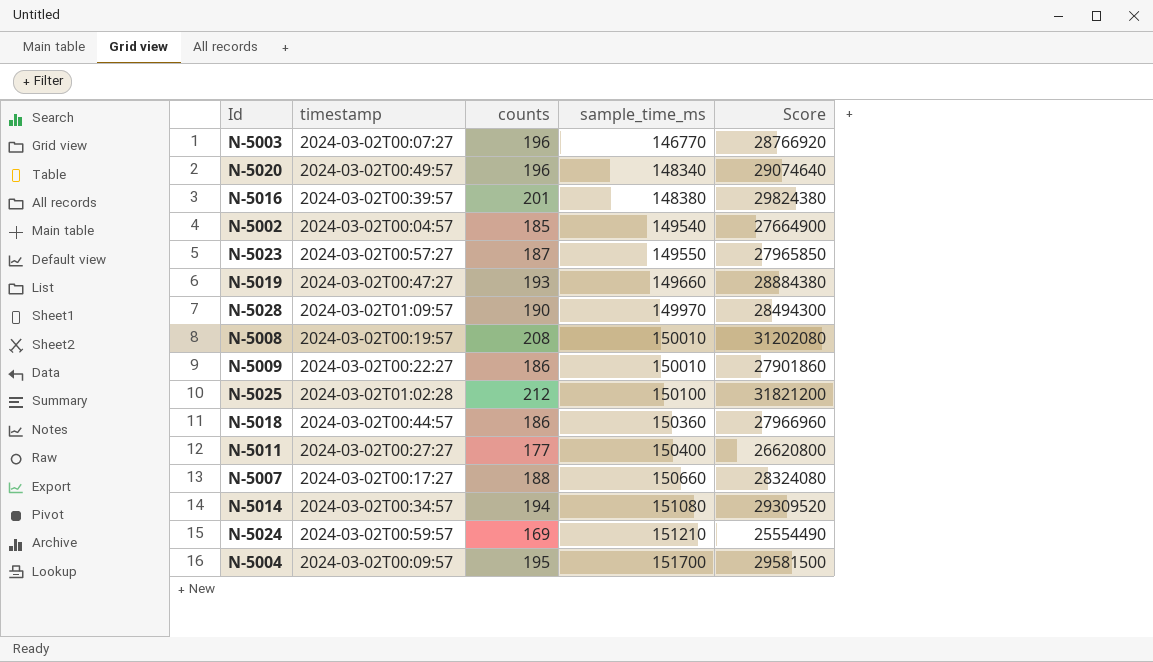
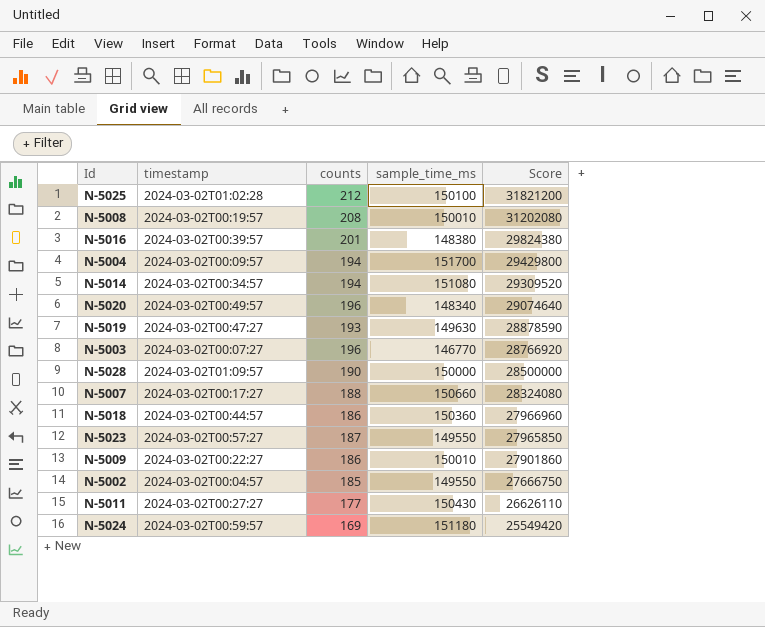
row order: sample_time_ms ascending -> Score descending
N-5004 | counts: 195 -> 194
N-5004 | Score: 29581500 -> 29429800
N-5019 | sample_time_ms: 149660 -> 149630
N-5019 | Score: 28884380 -> 28878590
N-5028 | sample_time_ms: 149970 -> 150000
N-5028 | Score: 28494300 -> 28500000
N-5002 | sample_time_ms: 149540 -> 149550
N-5002 | Score: 27664900 -> 27666750
N-5011 | sample_time_ms: 150400 -> 150430
N-5011 | Score: 26620800 -> 26626110
N-5024 | sample_time_ms: 151210 -> 151180
N-5024 | Score: 25554490 -> 25549420

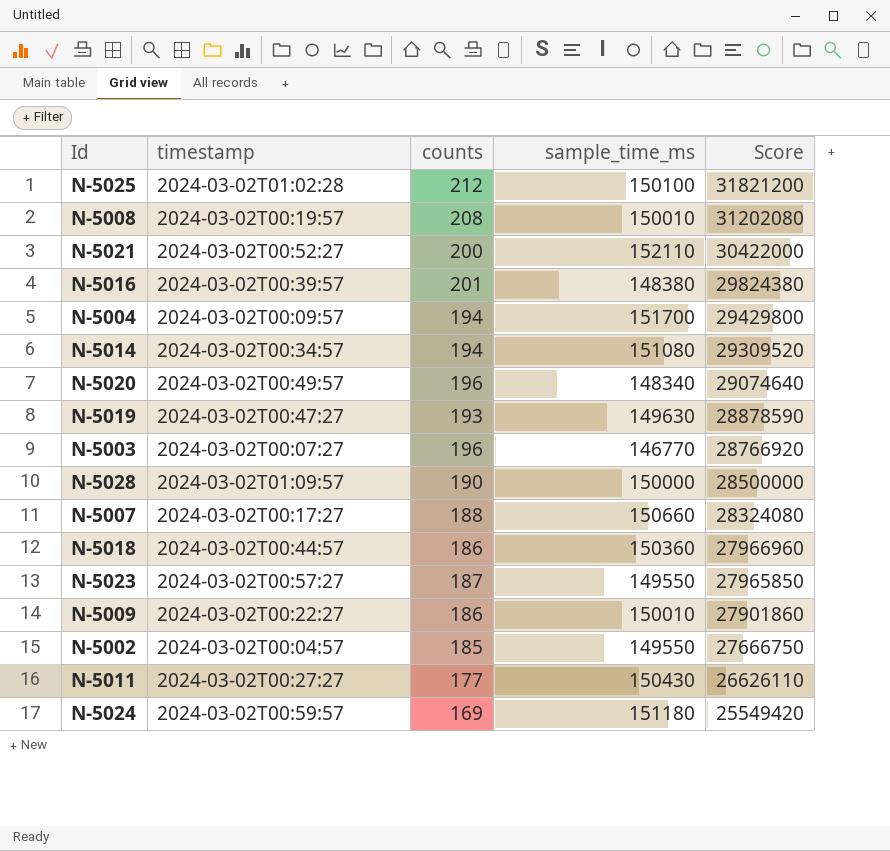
row N-5021: none -> 2024-03-02T00:52:27 | 200 | 152110 | 30422000

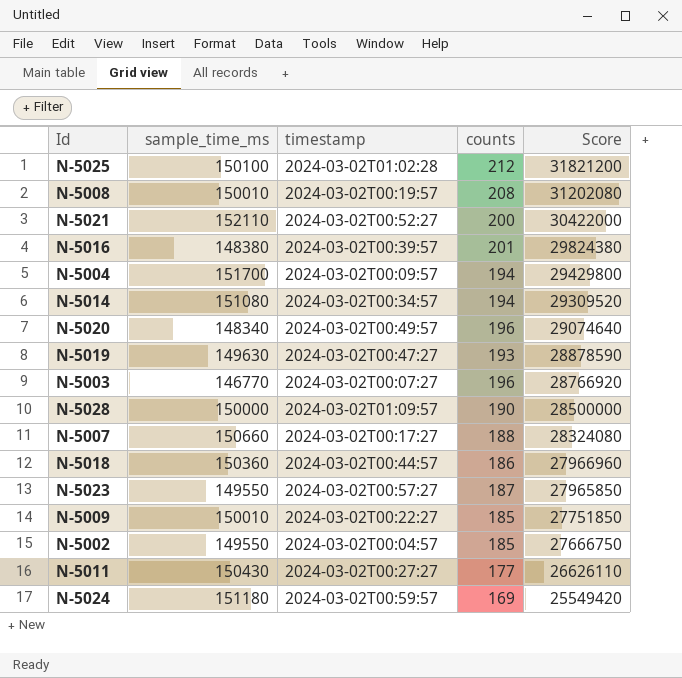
column sample_time_ms | position: 4 -> 2
N-5009 | counts: 186 -> 185
N-5009 | Score: 27901860 -> 27751850

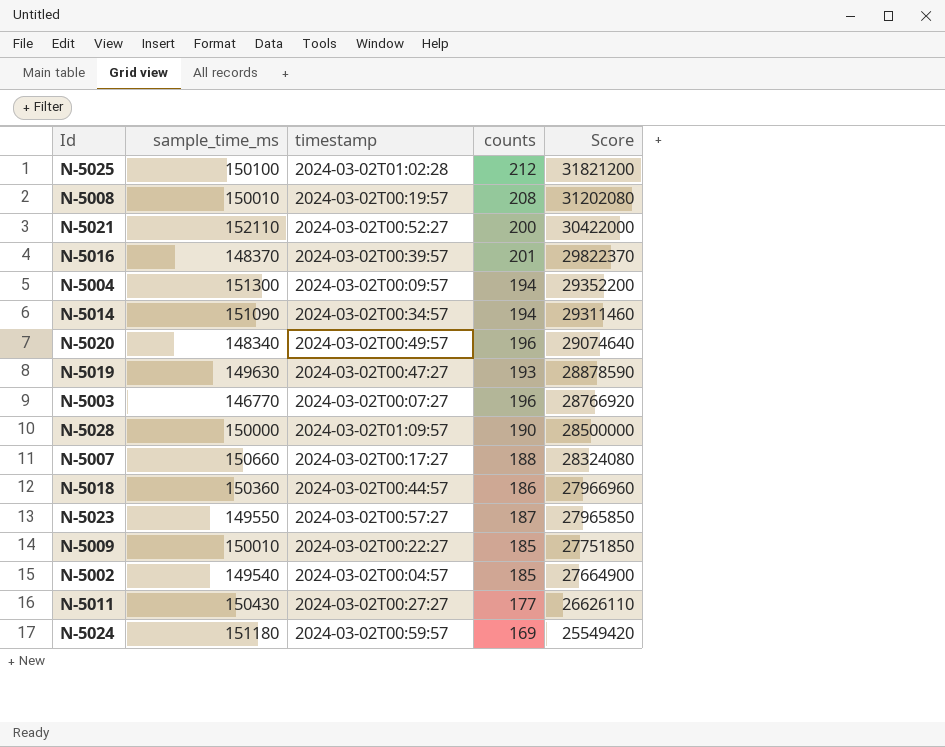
N-5016 | sample_time_ms: 148380 -> 148370
N-5016 | Score: 29824380 -> 29822370
N-5004 | sample_time_ms: 151700 -> 151300
N-5004 | Score: 29429800 -> 29352200
N-5014 | sample_time_ms: 151080 -> 151090
N-5014 | Score: 29309520 -> 29311460
N-5002 | sample_time_ms: 149550 -> 149540
N-5002 | Score: 27666750 -> 27664900

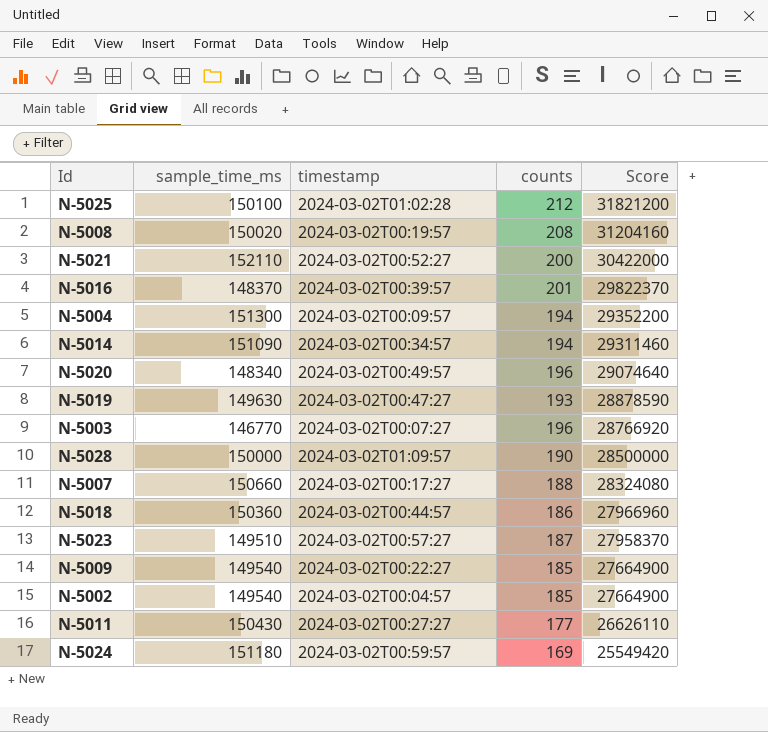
N-5008 | sample_time_ms: 150010 -> 150020
N-5008 | Score: 31202080 -> 31204160
N-5023 | sample_time_ms: 149550 -> 149510
N-5023 | Score: 27965850 -> 27958370
N-5009 | sample_time_ms: 150010 -> 149540
N-5009 | Score: 27751850 -> 27664900

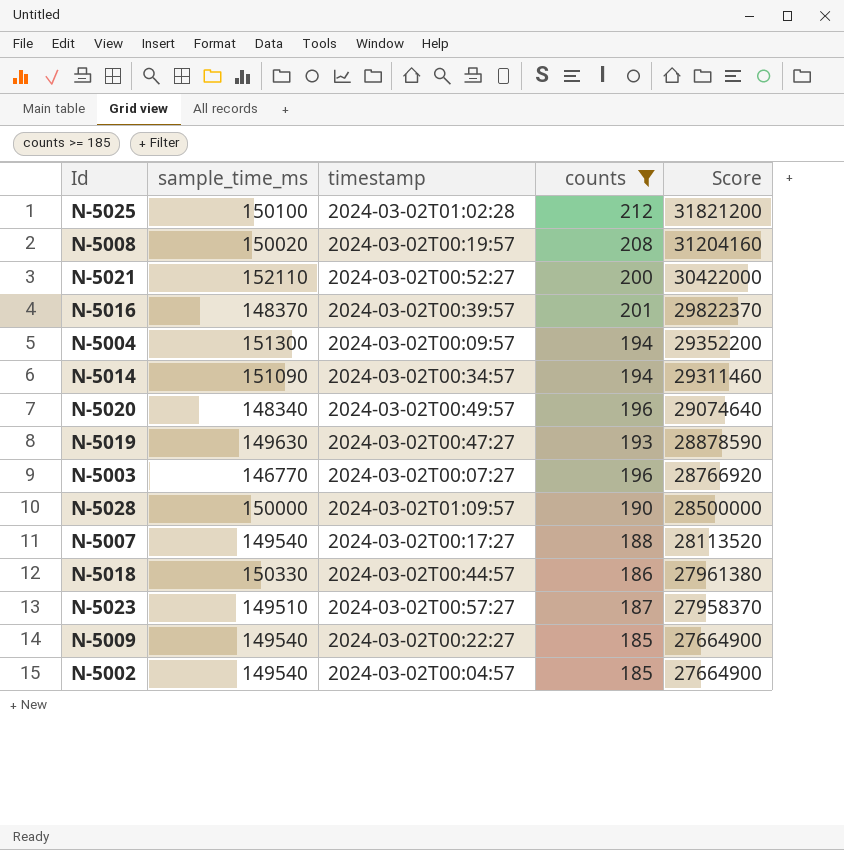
filter: none -> counts >= 185
N-5007 | sample_time_ms: 150660 -> 149540
N-5007 | Score: 28324080 -> 28113520
N-5018 | sample_time_ms: 150360 -> 150330
N-5018 | Score: 27966960 -> 27961380

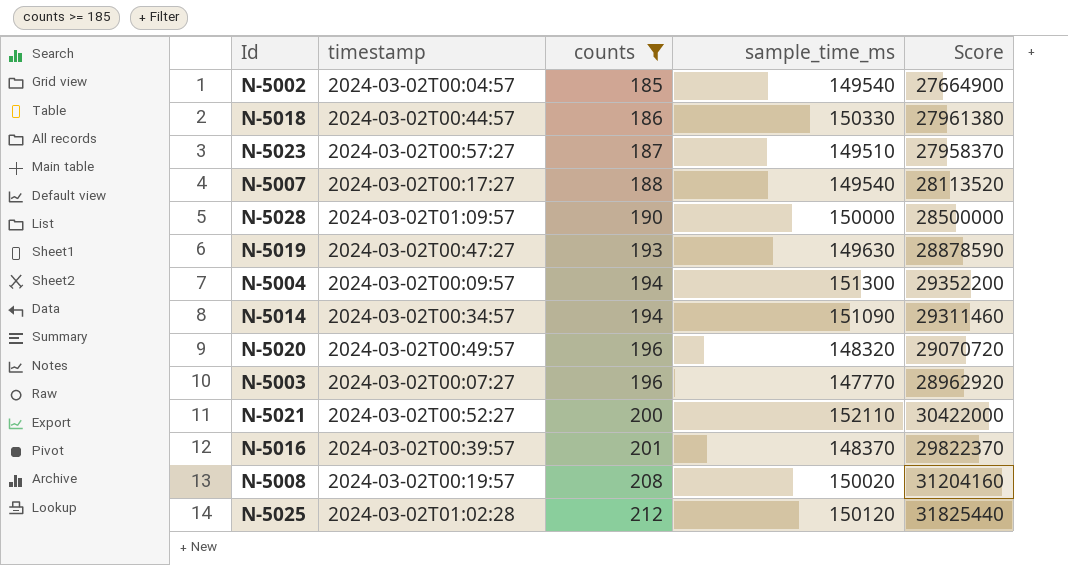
row order: Score descending -> counts ascending
column sample_time_ms | position: 2 -> 4
row N-5009: 149540 | 2024-03-02T00:22:27 | 185 | 27664900 -> none
N-5020 | sample_time_ms: 148340 -> 148320
N-5020 | Score: 29074640 -> 29070720
N-5003 | sample_time_ms: 146770 -> 147770
N-5003 | Score: 28766920 -> 28962920
N-5025 | sample_time_ms: 150100 -> 150120
N-5025 | Score: 31821200 -> 31825440

